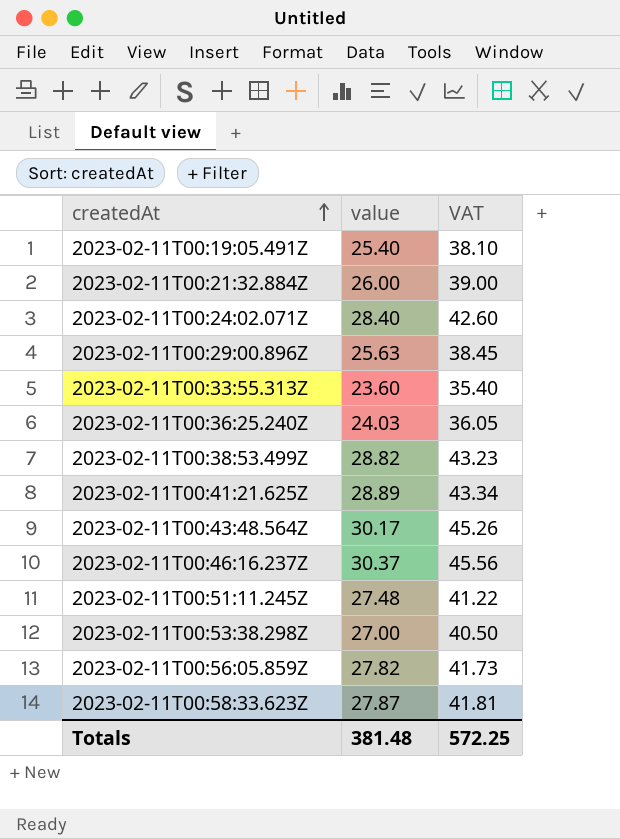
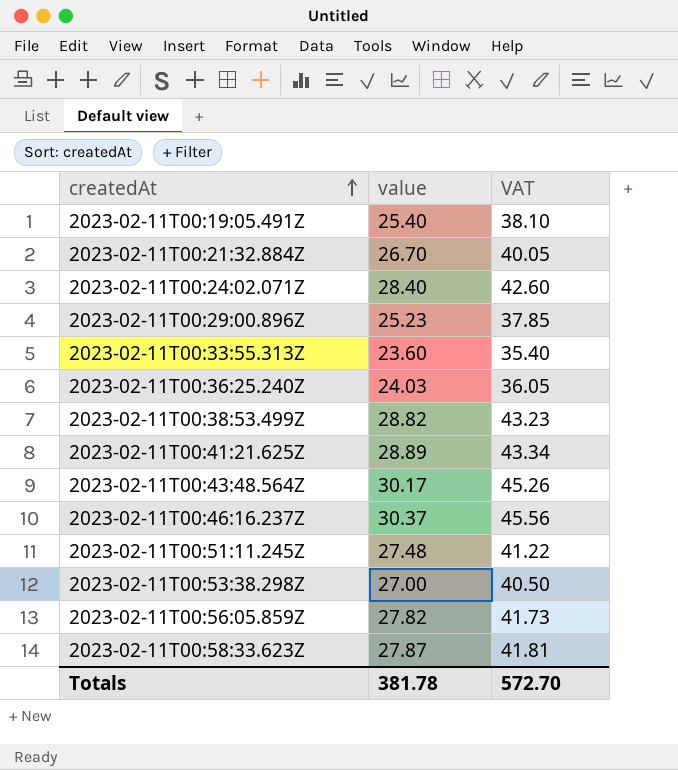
2023-02-11T00:21:32.884Z | value: 26.00 -> 26.70
2023-02-11T00:21:32.884Z | VAT: 39.00 -> 40.05
2023-02-11T00:29:00.896Z | value: 25.63 -> 25.23
2023-02-11T00:29:00.896Z | VAT: 38.45 -> 37.85
Totals | value: 381.48 -> 381.78
Totals | VAT: 572.25 -> 572.70

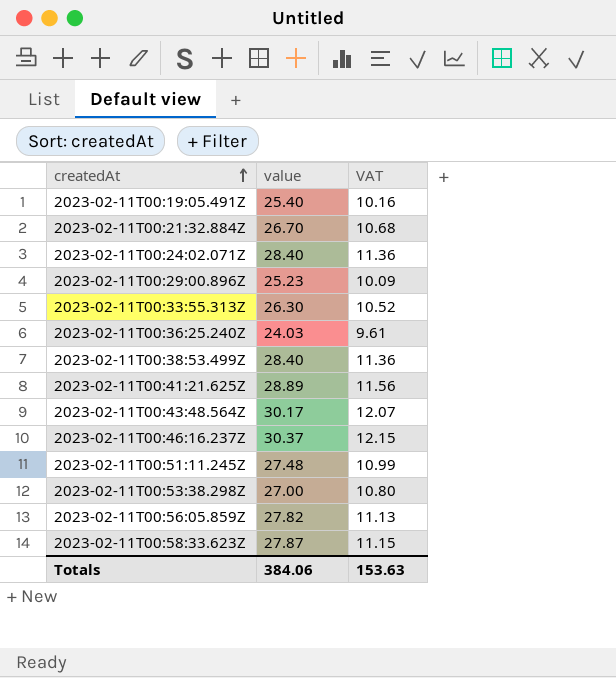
column VAT | formula: [value] * 1.5 -> [value] * 0.4
2023-02-11T00:33:55.313Z | value: 23.60 -> 26.30
2023-02-11T00:38:53.499Z | value: 28.82 -> 28.40
Totals | value: 381.78 -> 384.06
Totals | VAT: 572.70 -> 153.63

